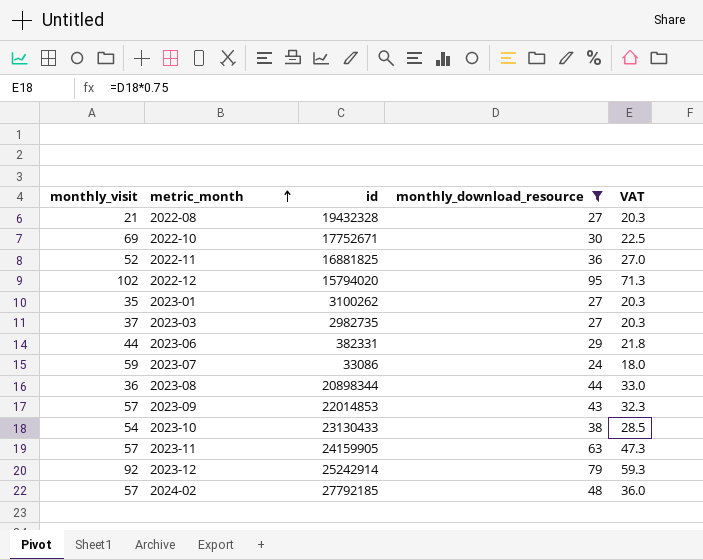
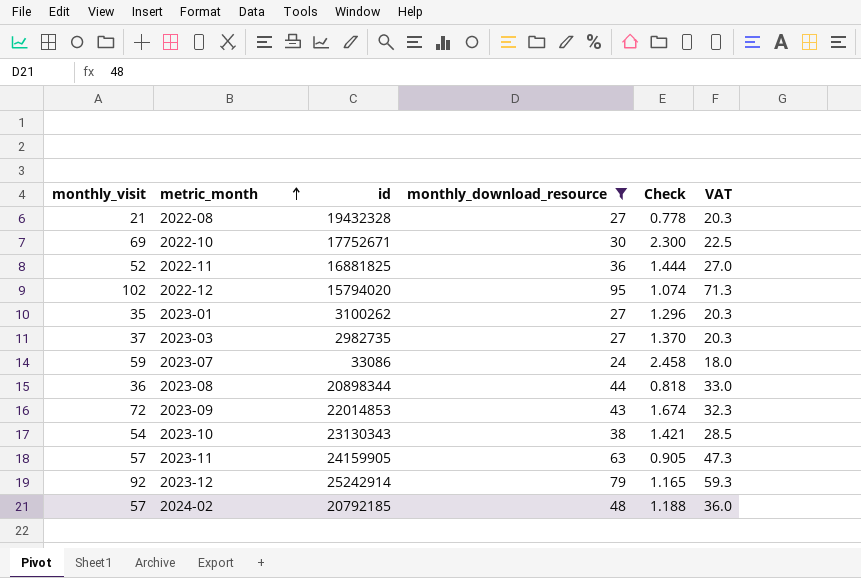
column Check | formula: none -> [monthly_visit] / [monthly_download_resource]
row 2023-06: 44 | 382331 | 29 | 21.8 -> none
2023-09 | monthly_visit: 57 -> 72
2023-10 | id: 23130433 -> 23130343
2024-02 | id: 27792185 -> 20792185

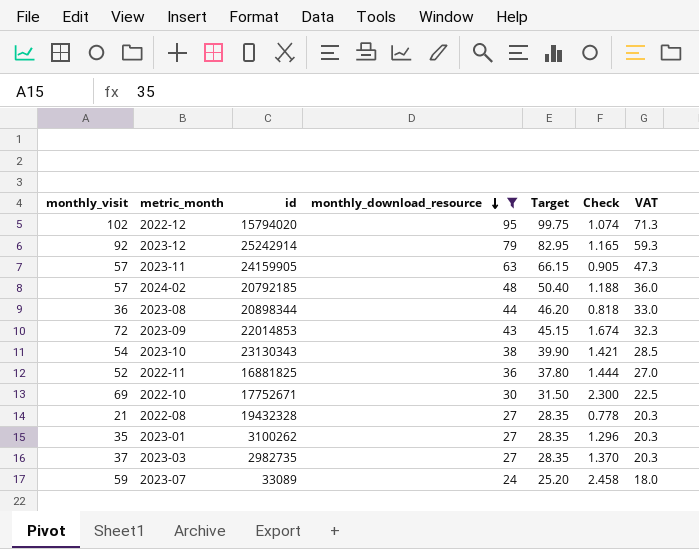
row order: metric_month ascending -> monthly_download_resource descending
column Target | formula: none -> [monthly_download_resource] * 1.05
2023-07 | id: 33086 -> 33089

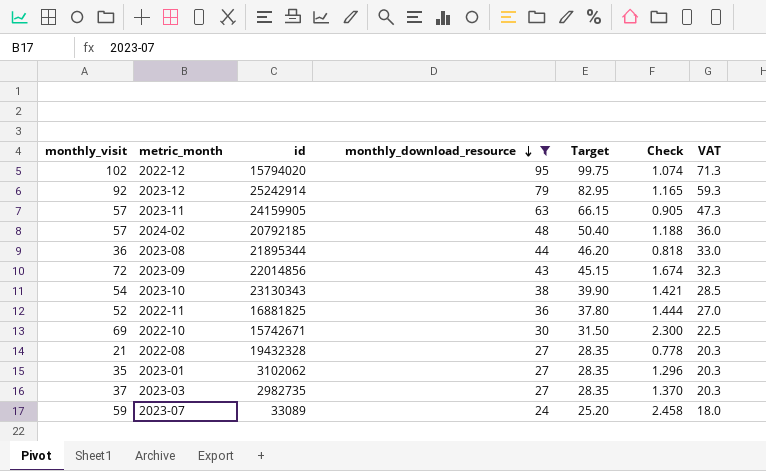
2023-08 | id: 20898344 -> 21895344
2023-09 | id: 22014853 -> 22014856
2022-10 | id: 17752671 -> 15742671
2023-01 | id: 3100262 -> 3102062

